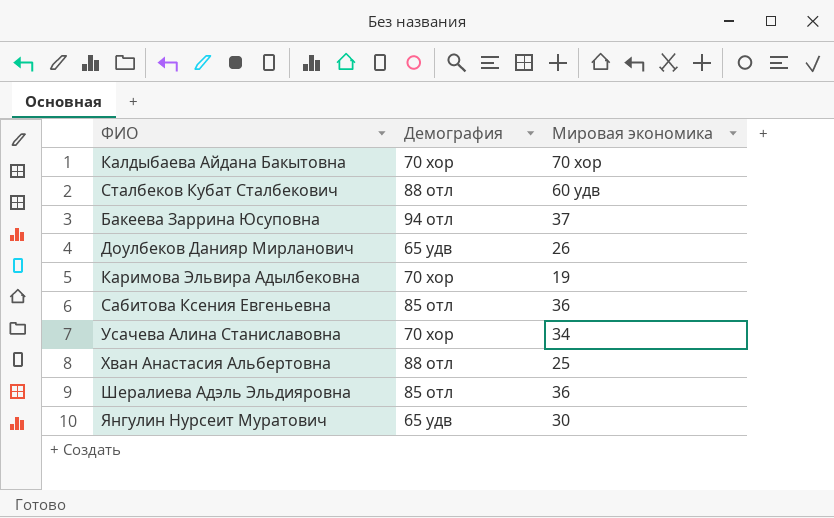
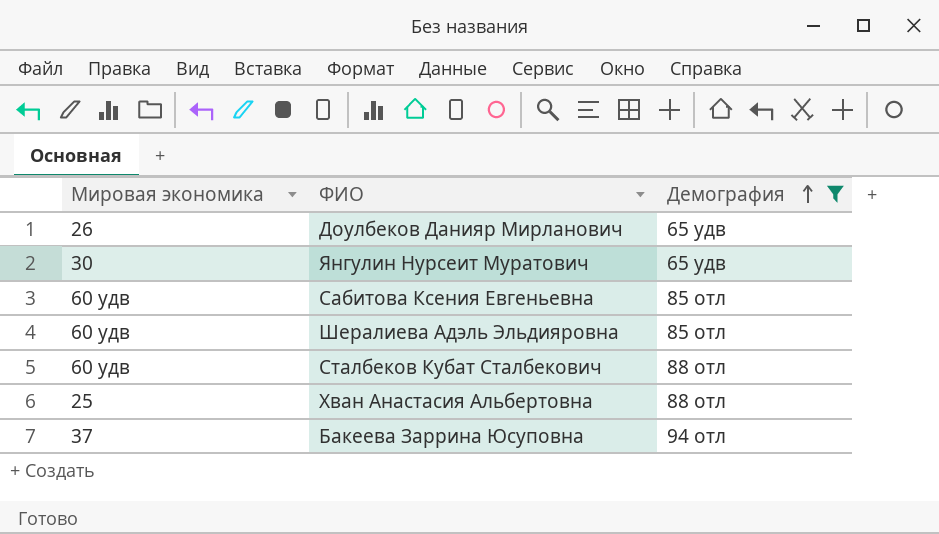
filter: none -> Демография != 70 хор
row order: none -> Демография ascending
column Мировая экономика | position: 3 -> 1
Сабитова Ксения Евгеньевна | Мировая экономика: 36 -> 60 удв
Шералиева Адэль Эльдияровна | Мировая экономика: 36 -> 60 удв

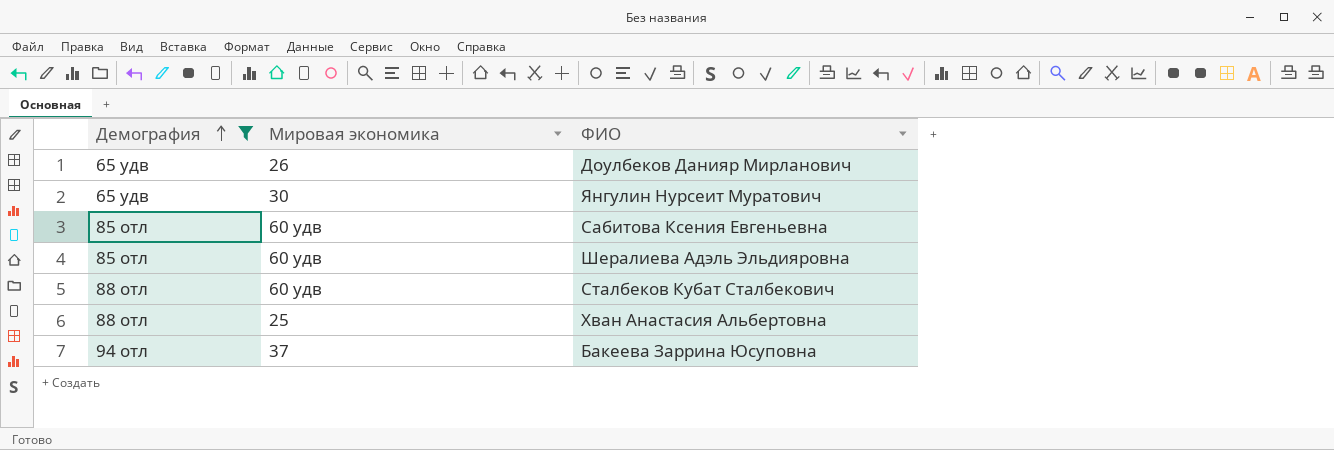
column Демография | position: 3 -> 1

